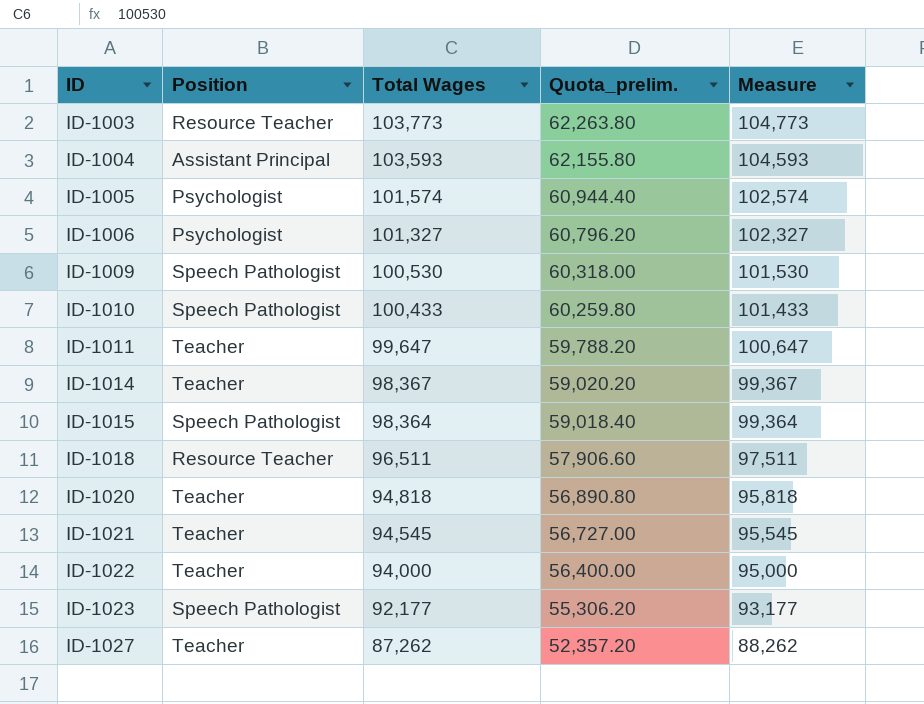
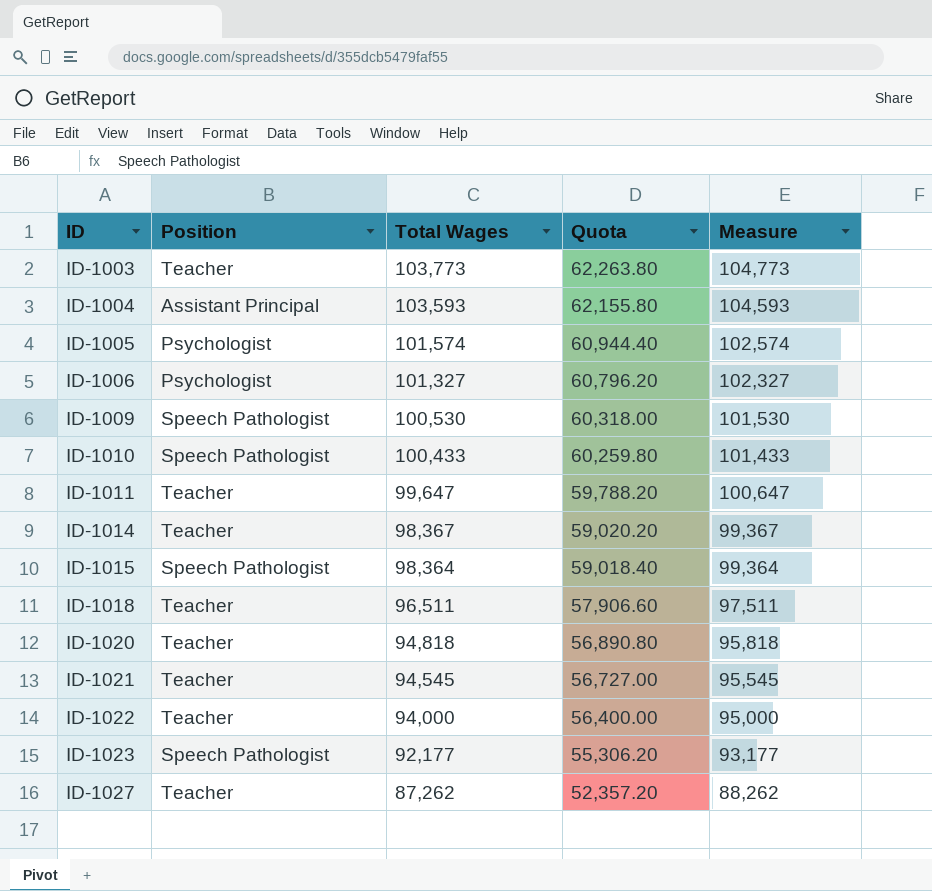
column name: Quota_prelim. -> Quota
ID-1003 | Position: Resource Teacher -> Teacher
ID-1018 | Position: Resource Teacher -> Teacher

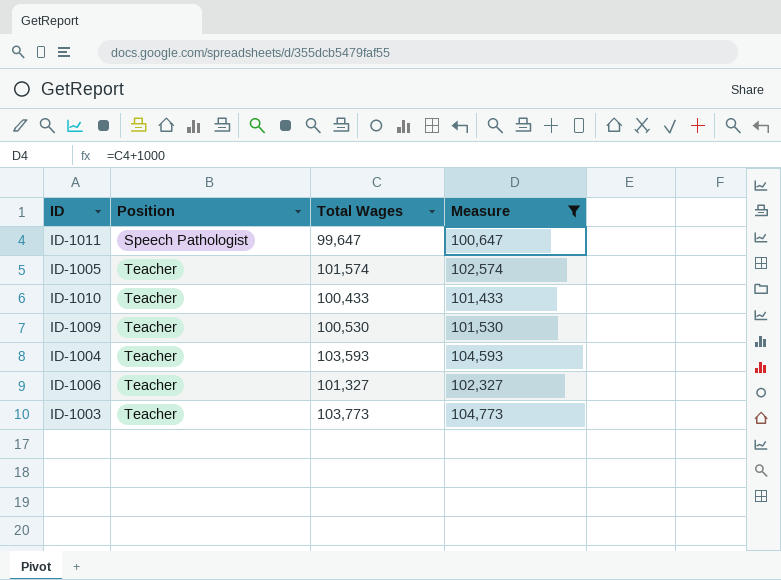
filter: none -> Measure >= 100,647
row order: ID ascending -> Position ascending
column Quota | formula: [Total Wages] * 0.6 -> none
ID-1011 | Position: Teacher -> Speech Pathologist
ID-1005 | Position: Psychologist -> Teacher
ID-1010 | Position: Speech Pathologist -> Teacher
ID-1009 | Position: Speech Pathologist -> Teacher
ID-1004 | Position: Assistant Principal -> Teacher
ID-1006 | Position: Psychologist -> Teacher

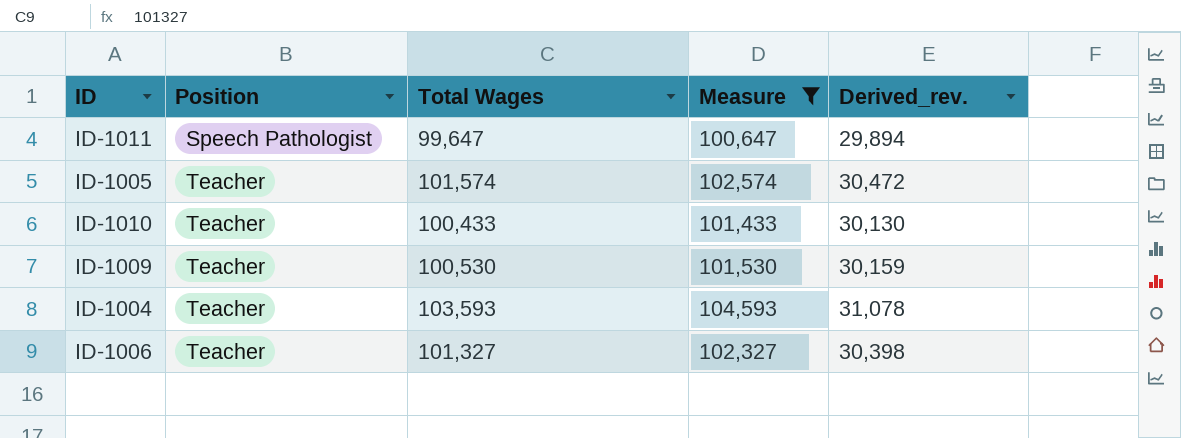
column Derived_rev. | formula: none -> [Total Wages] * 0.3
row ID-1003: Teacher | 103,773 | 104,773 -> none

